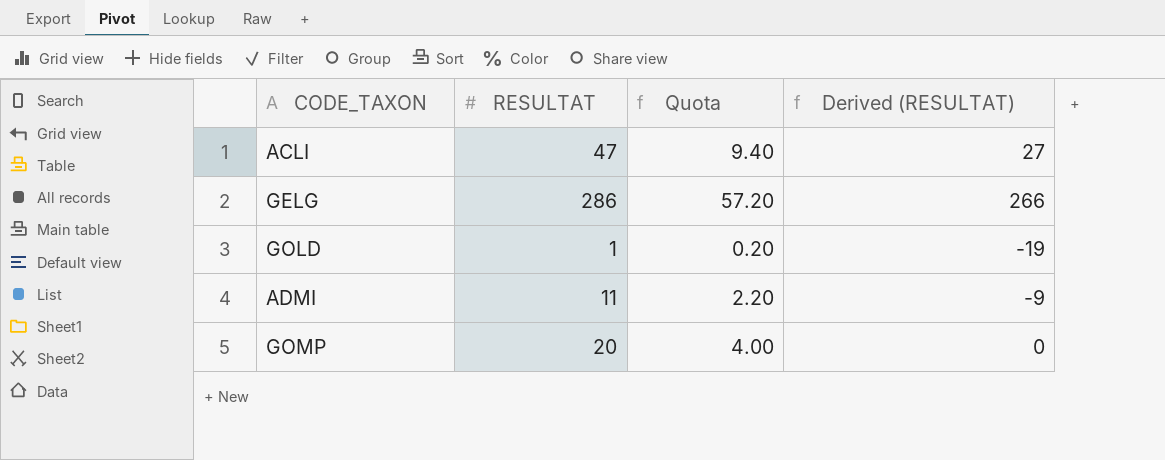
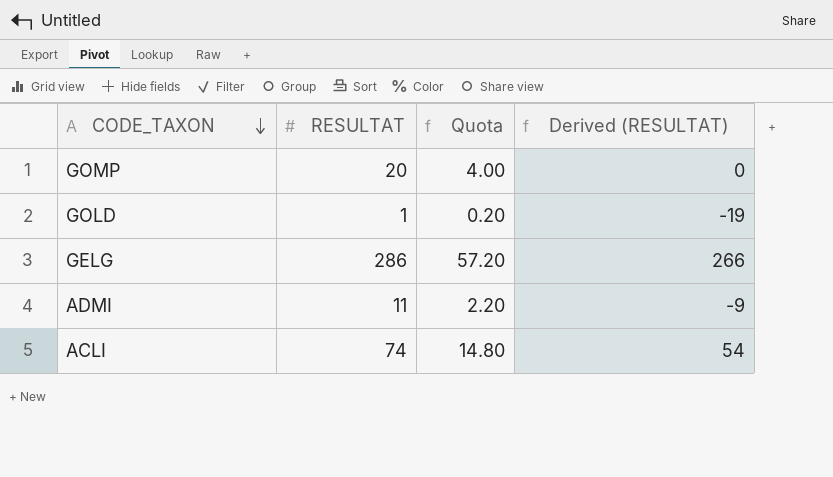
row order: none -> CODE_TAXON descending
ACLI | RESULTAT: 47 -> 74
ACLI | Quota: 9.40 -> 14.80
ACLI | Derived (RESULTAT): 27 -> 54

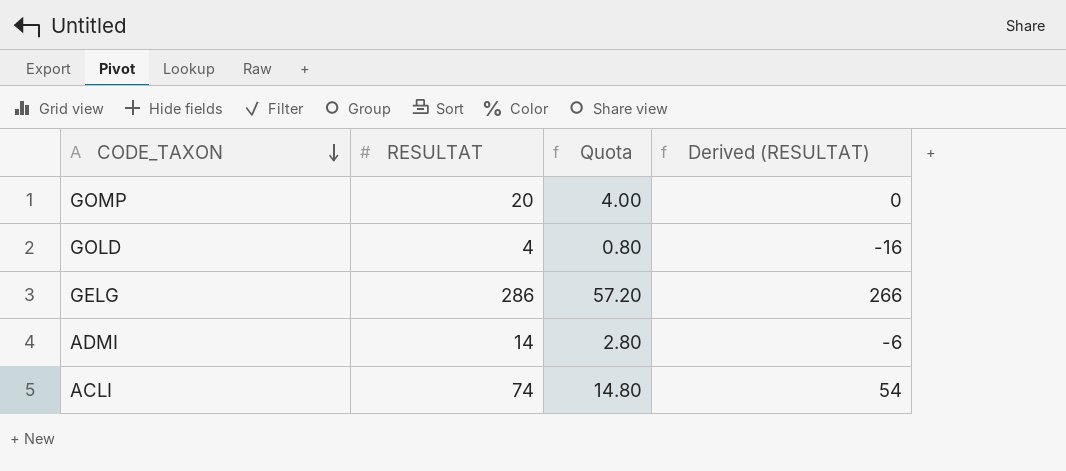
GOLD | RESULTAT: 1 -> 4
GOLD | Quota: 0.20 -> 0.80
GOLD | Derived (RESULTAT): -19 -> -16
ADMI | RESULTAT: 11 -> 14
ADMI | Quota: 2.20 -> 2.80
ADMI | Derived (RESULTAT): -9 -> -6

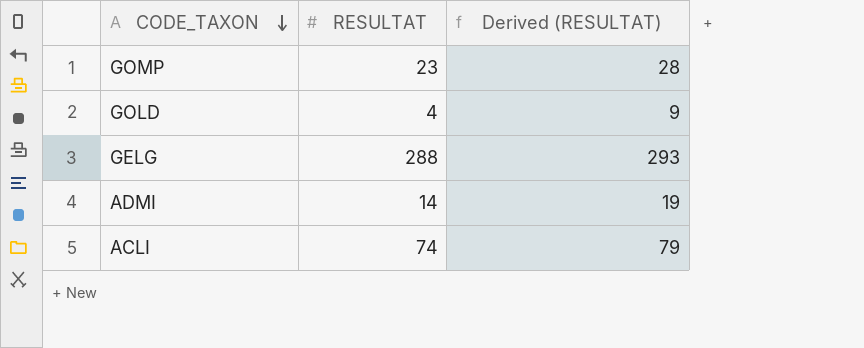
column Quota | formula: [RESULTAT] * 0.2 -> none
column Derived (RESULTAT) | formula: [RESULTAT] - 20 -> [RESULTAT] + 5
GOMP | RESULTAT: 20 -> 23
GELG | RESULTAT: 286 -> 288

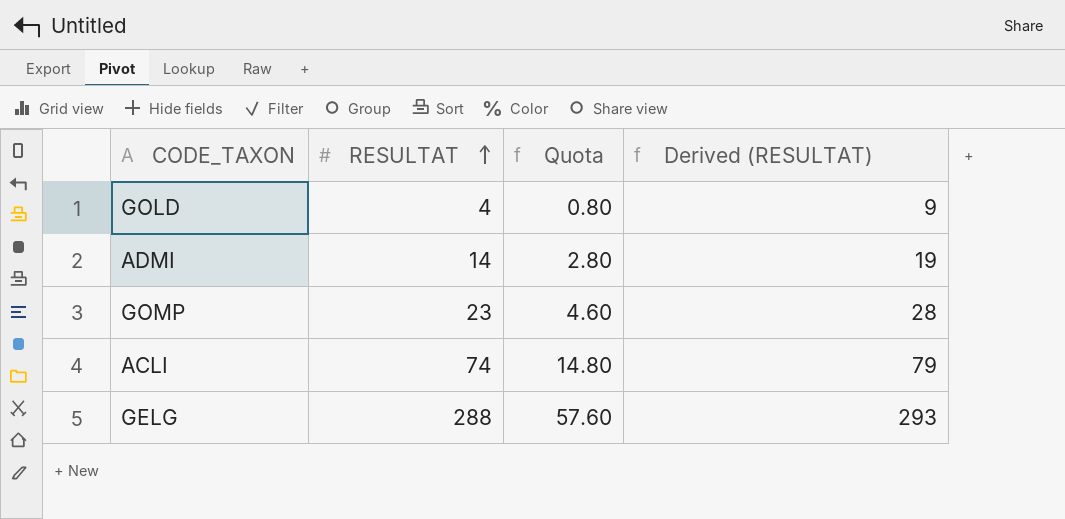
row order: CODE_TAXON descending -> RESULTAT ascending
column Quota | formula: none -> [RESULTAT] * 0.2

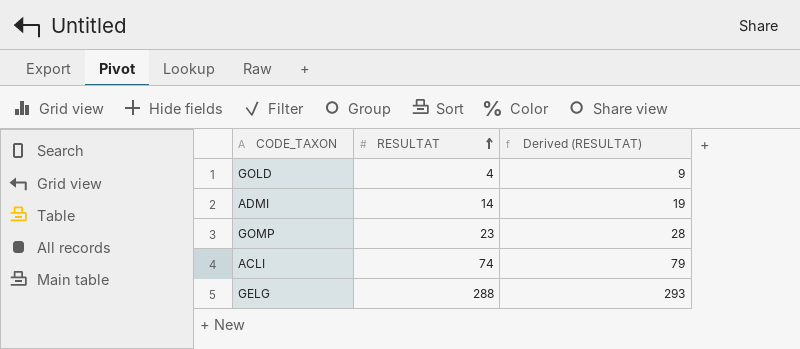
column Quota | formula: [RESULTAT] * 0.2 -> none

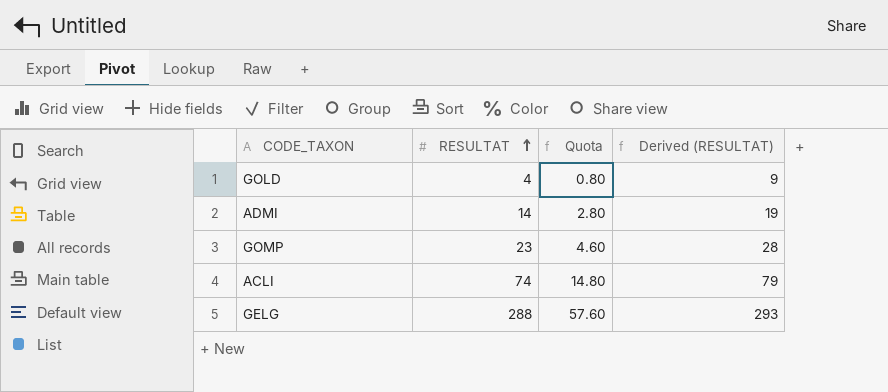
column Quota | formula: none -> [RESULTAT] * 0.2

